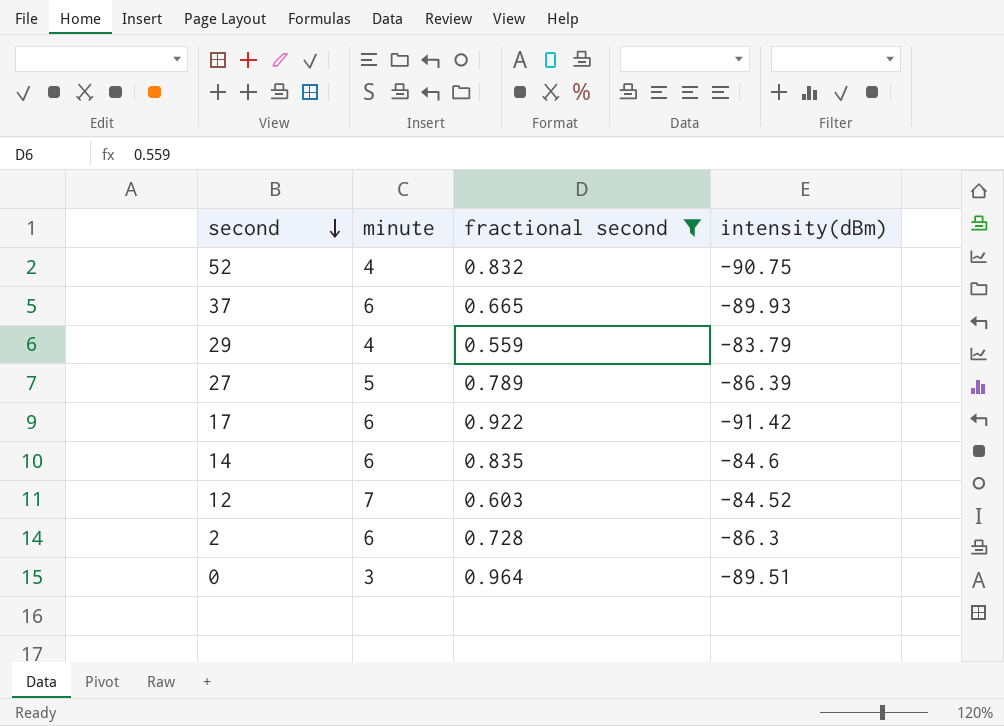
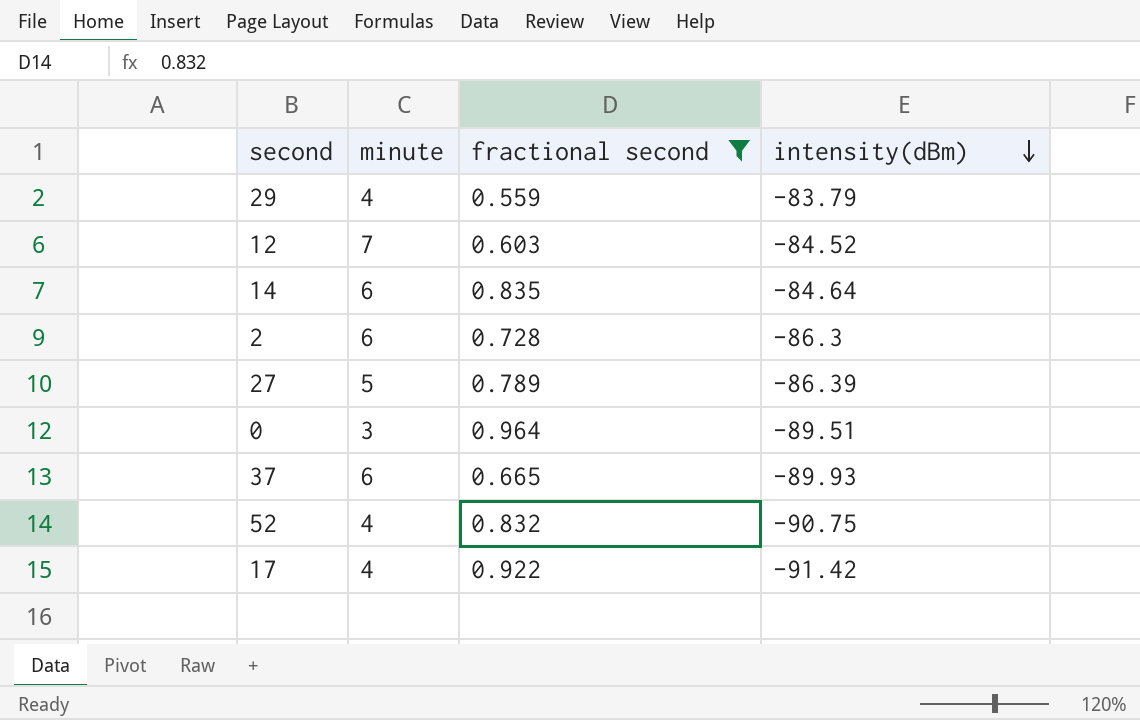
row order: second descending -> intensity(dBm) descending
14 | intensity(dBm): -84.6 -> -84.64
17 | minute: 6 -> 4

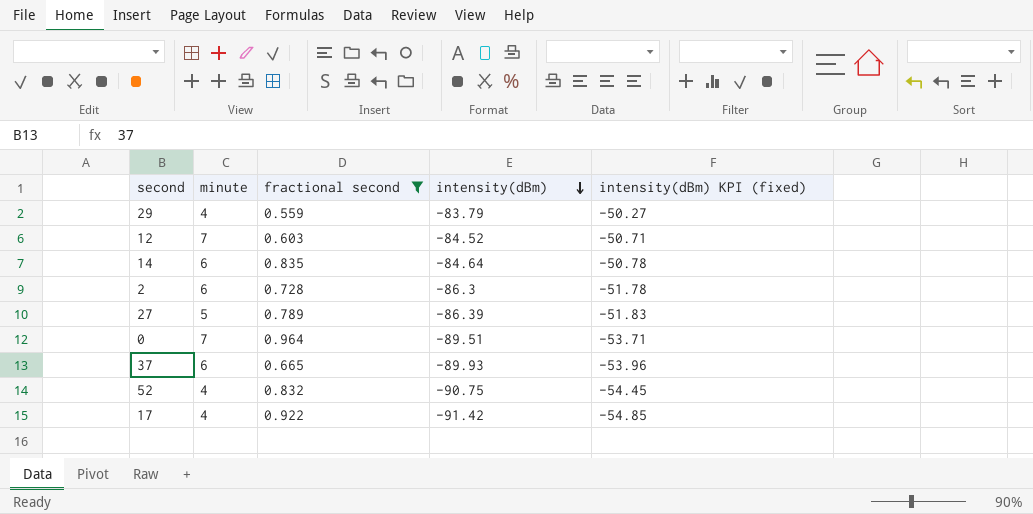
column intensity(dBm) KPI (fixed) | formula: none -> [intensity(dBm)] * 0.6
0 | minute: 3 -> 7

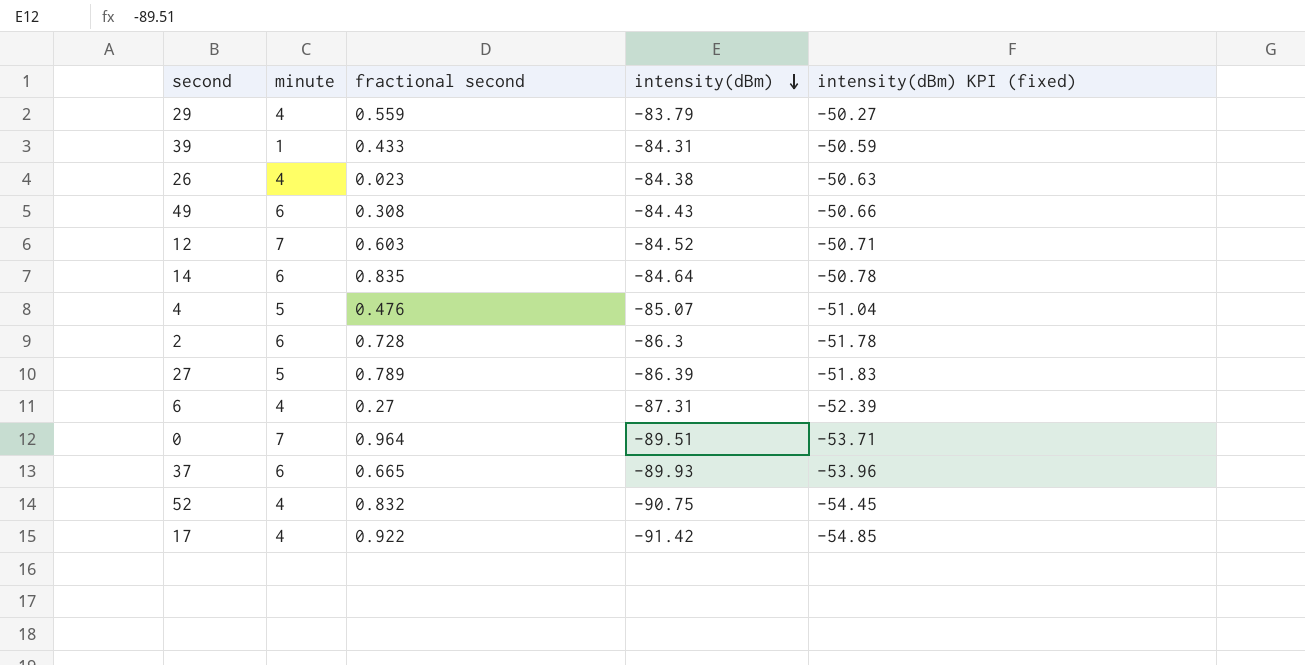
filter: fractional second >= 0.559 -> none

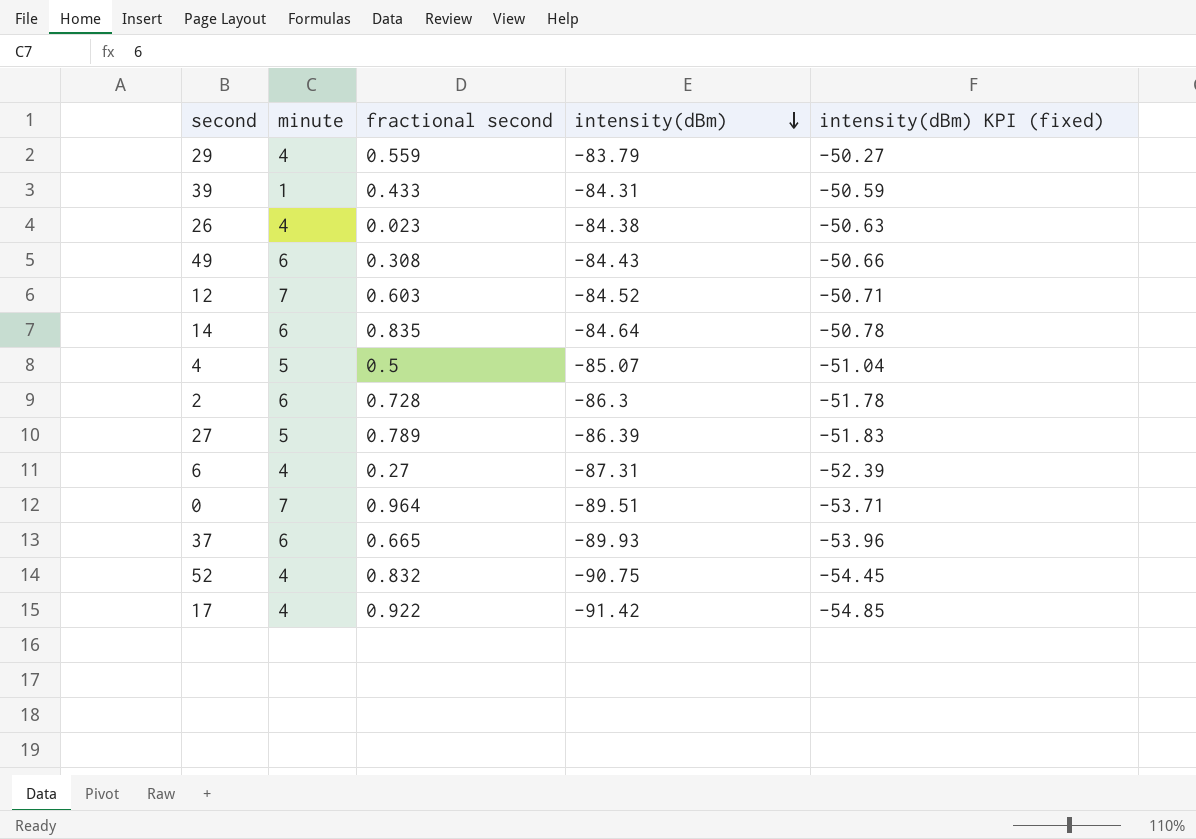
4 | fractional second: 0.476 -> 0.5

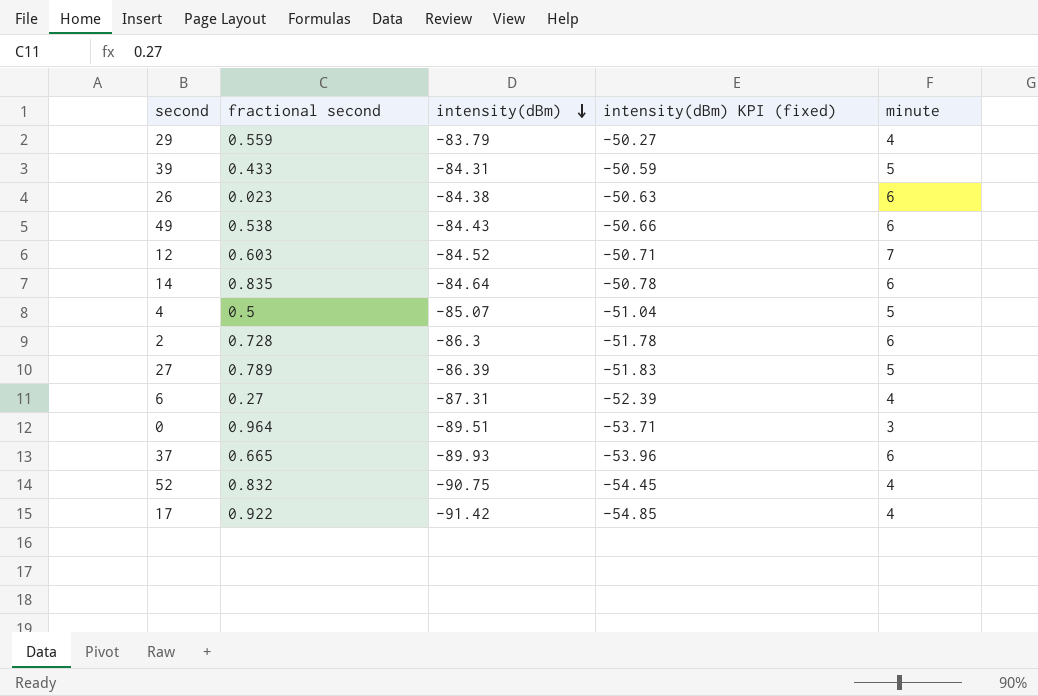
column minute | position: 2 -> 5
39 | minute: 1 -> 5
26 | minute: 4 -> 6
49 | fractional second: 0.308 -> 0.538
0 | minute: 7 -> 3

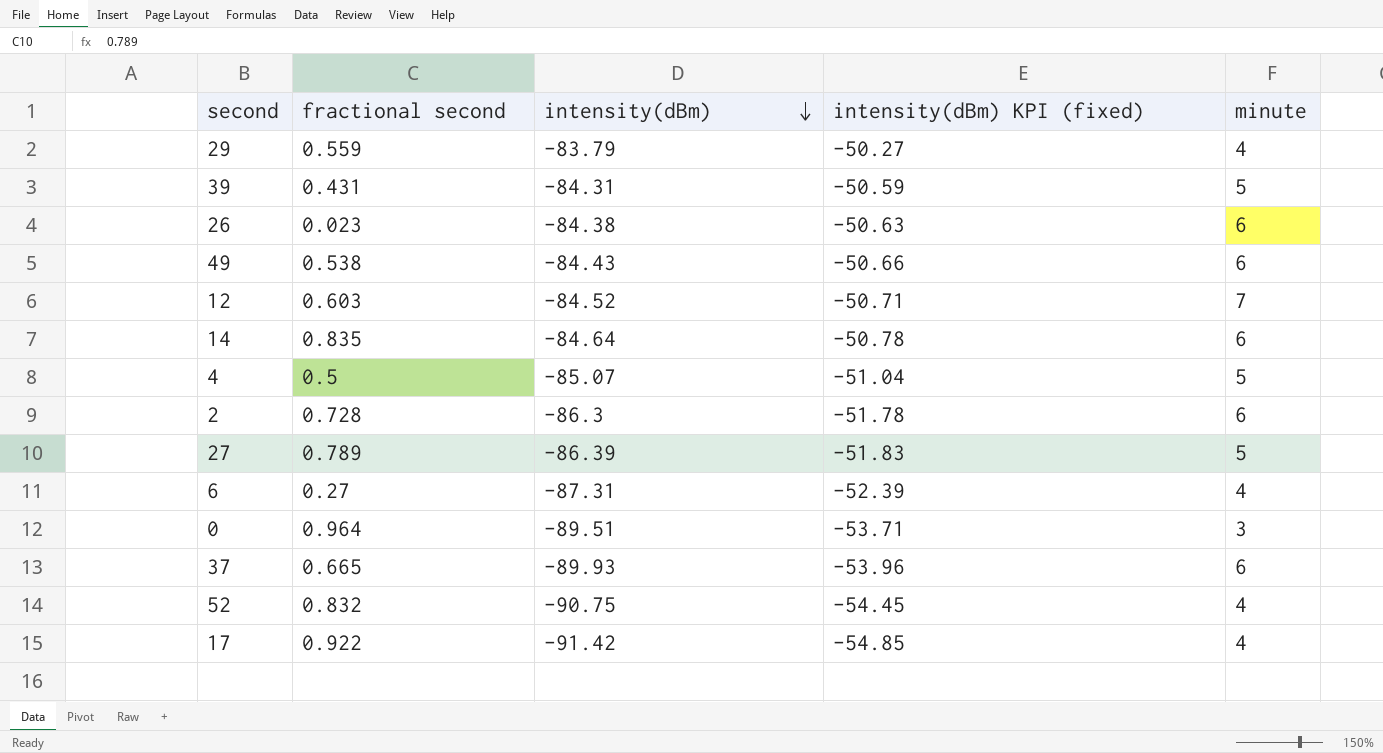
39 | fractional second: 0.433 -> 0.431

